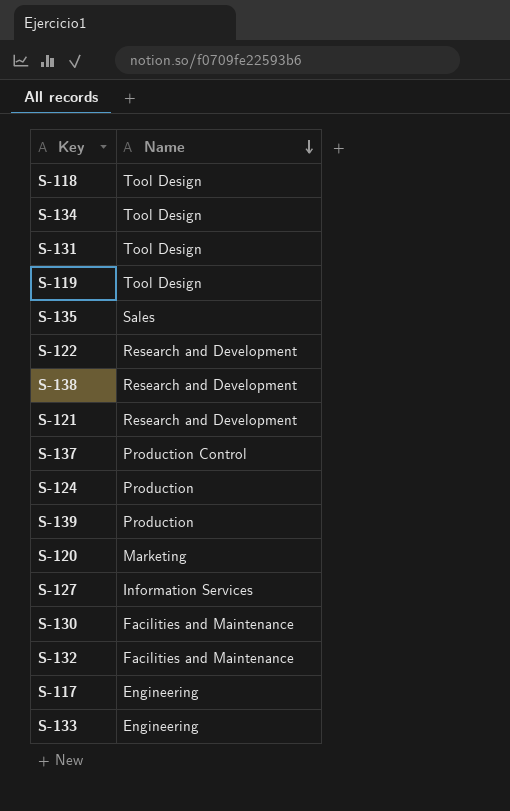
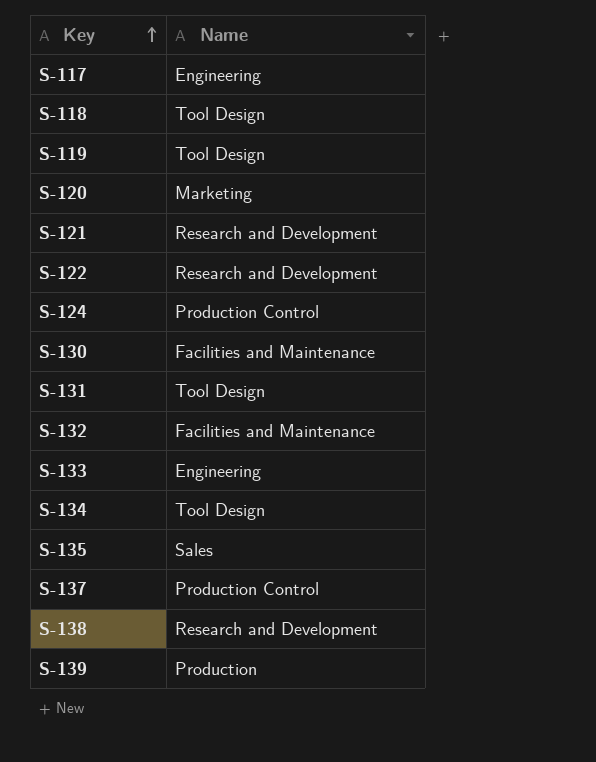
row order: Name descending -> Key ascending
row S-127: Information Services -> none
S-124 | Name: Production -> Production Control

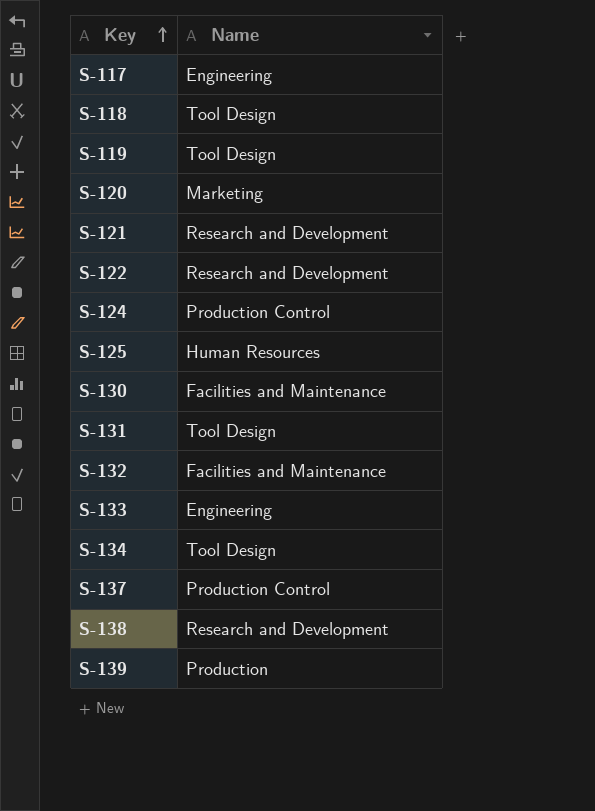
row S-135: Sales -> none
row S-125: none -> Human Resources

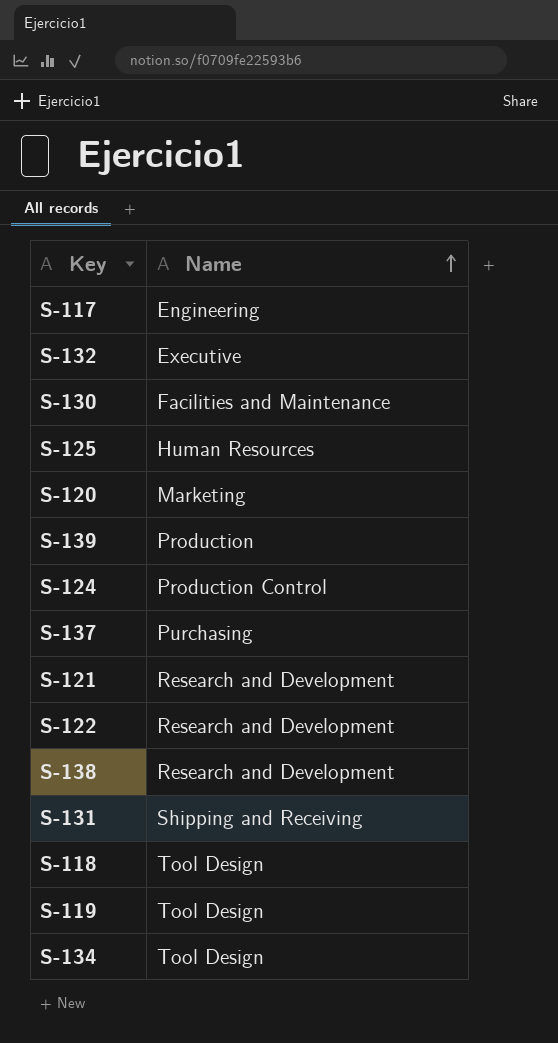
row order: Key ascending -> Name ascending
row S-133: Engineering -> none
S-132 | Name: Facilities and Maintenance -> Executive
S-137 | Name: Production Control -> Purchasing
S-131 | Name: Tool Design -> Shipping and Receiving

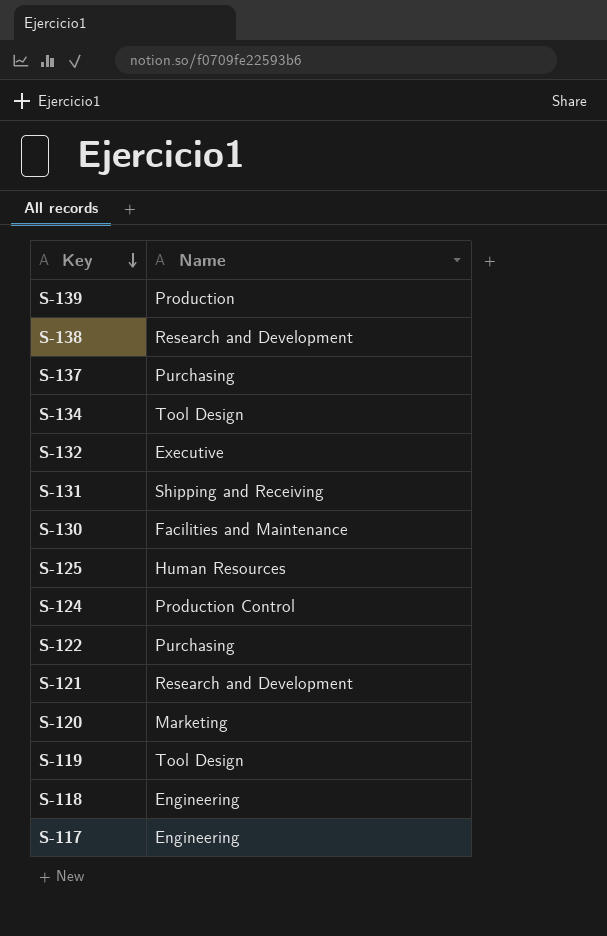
row order: Name ascending -> Key descending
S-122 | Name: Research and Development -> Purchasing
S-118 | Name: Tool Design -> Engineering

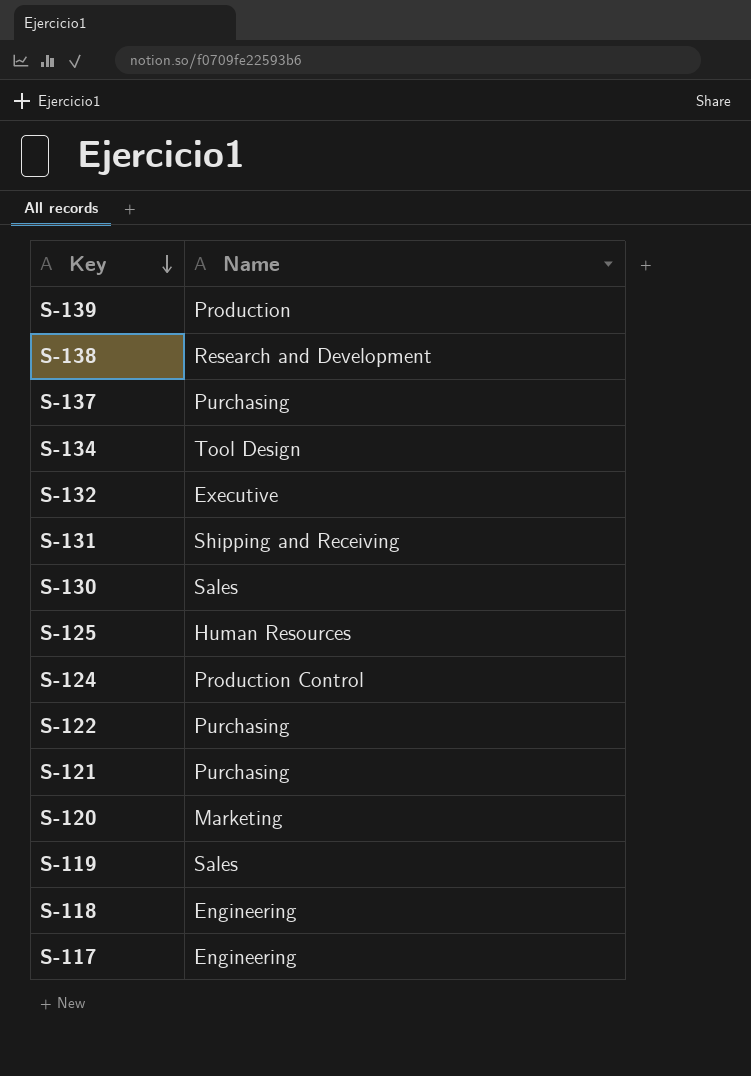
S-130 | Name: Facilities and Maintenance -> Sales
S-121 | Name: Research and Development -> Purchasing
S-119 | Name: Tool Design -> Sales

